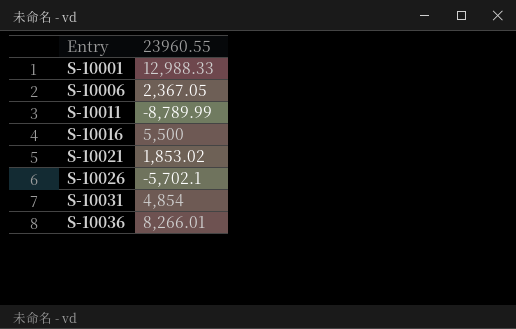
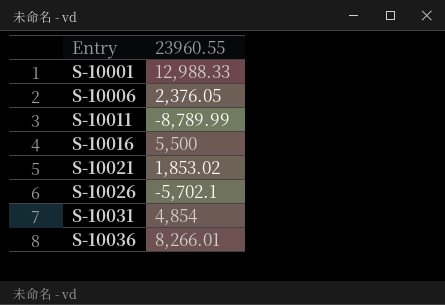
S-10006 | 23960.55: 2,367.05 -> 2,376.05

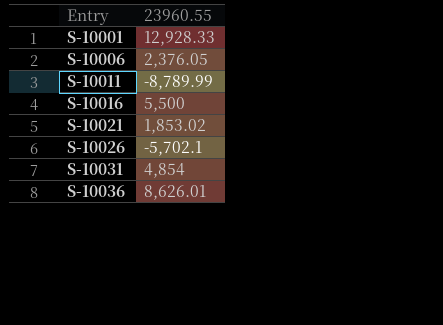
S-10001 | 23960.55: 12,988.33 -> 12,928.33
S-10036 | 23960.55: 8,266.01 -> 8,626.01

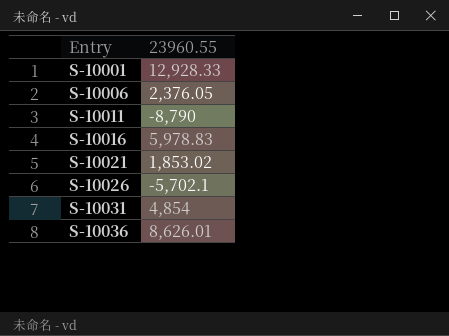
S-10011 | 23960.55: -8,789.99 -> -8,790
S-10016 | 23960.55: 5,500 -> 5,978.83

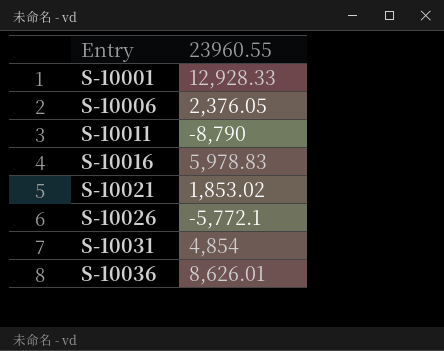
S-10026 | 23960.55: -5,702.1 -> -5,772.1

